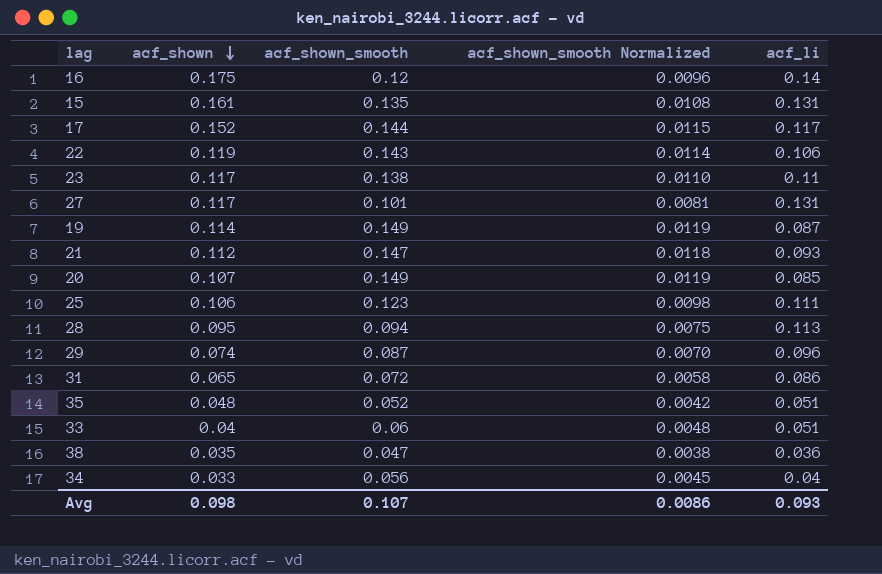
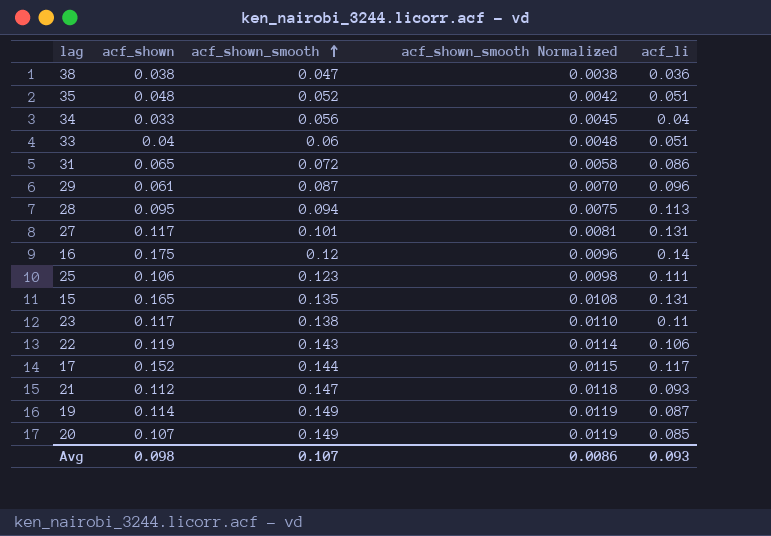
row order: acf_shown descending -> acf_shown_smooth ascending
38 | acf_shown: 0.035 -> 0.038
29 | acf_shown: 0.074 -> 0.061
15 | acf_shown: 0.161 -> 0.165

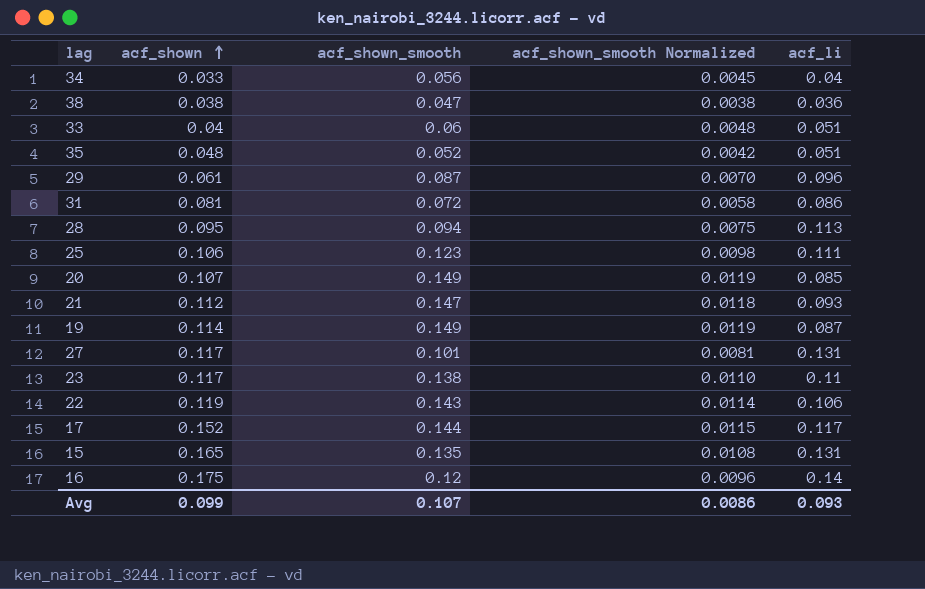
row order: acf_shown_smooth ascending -> acf_shown ascending
31 | acf_shown: 0.065 -> 0.081
Avg | acf_shown: 0.098 -> 0.099

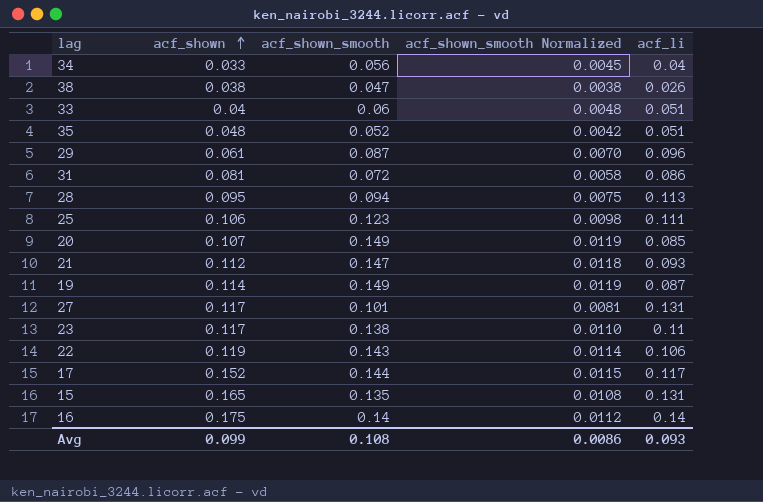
38 | acf_li: 0.036 -> 0.026
16 | acf_shown_smooth: 0.12 -> 0.14
16 | acf_shown_smooth Normalized: 0.0096 -> 0.0112
Avg | acf_shown_smooth: 0.107 -> 0.108

